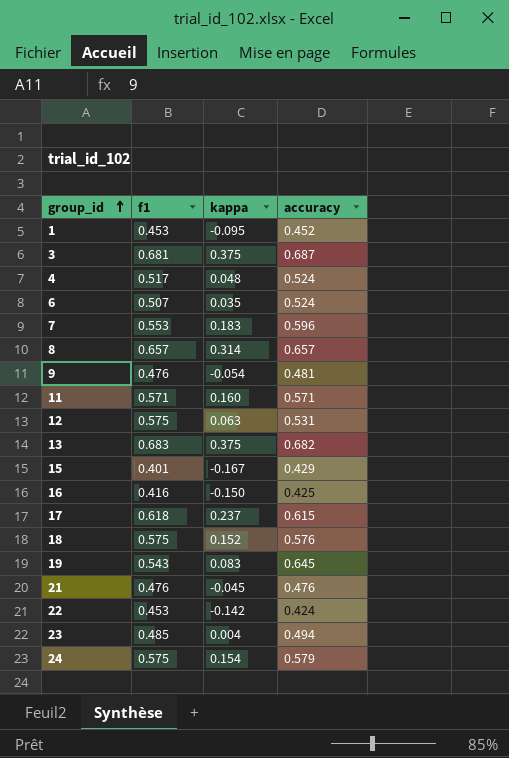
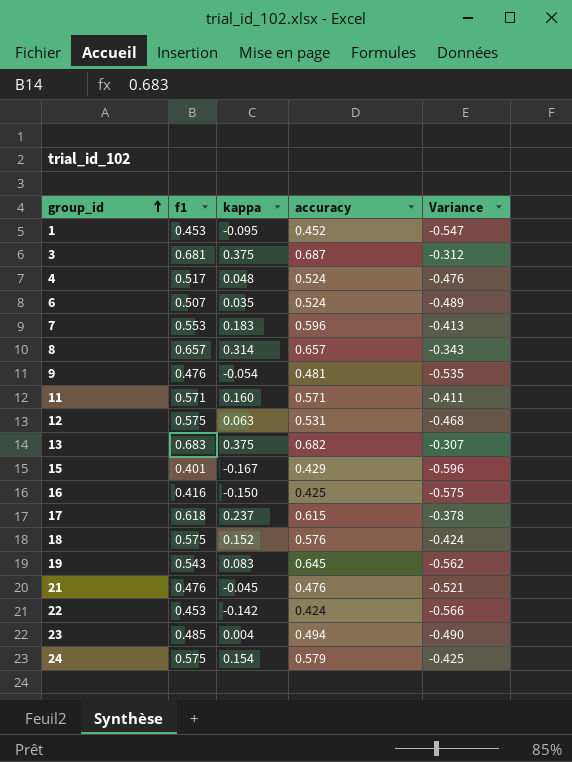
column Variance | formula: none -> [kappa] - [accuracy]

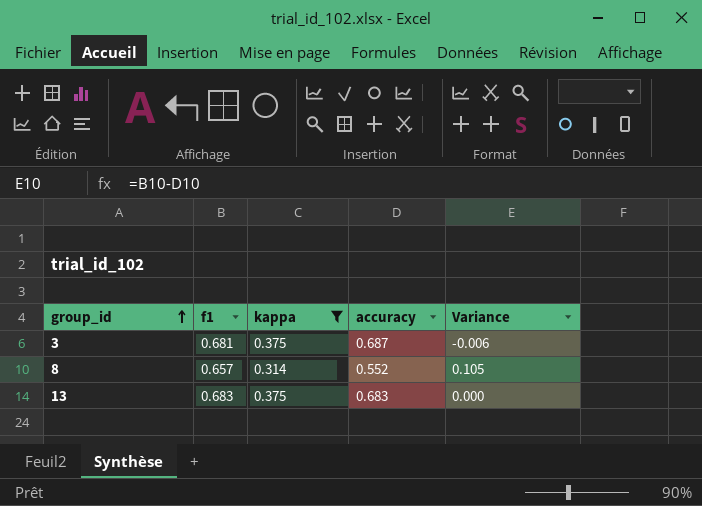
filter: none -> kappa >= 0.314
column Variance | formula: [kappa] - [accuracy] -> [f1] - [accuracy]
8 | accuracy: 0.657 -> 0.552
13 | accuracy: 0.682 -> 0.683

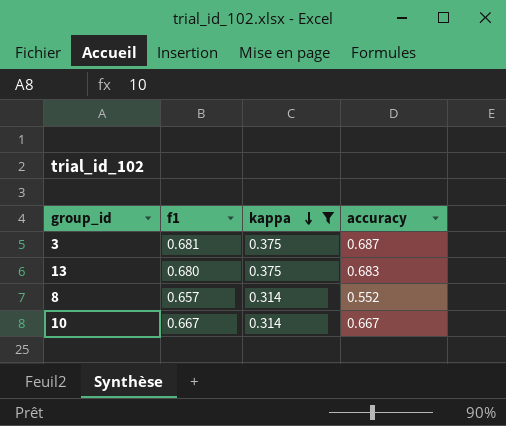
row order: group_id ascending -> kappa descending
column Variance | formula: [f1] - [accuracy] -> none
13 | f1: 0.683 -> 0.680
row 10: none -> 0.667 | 0.314 | 0.667

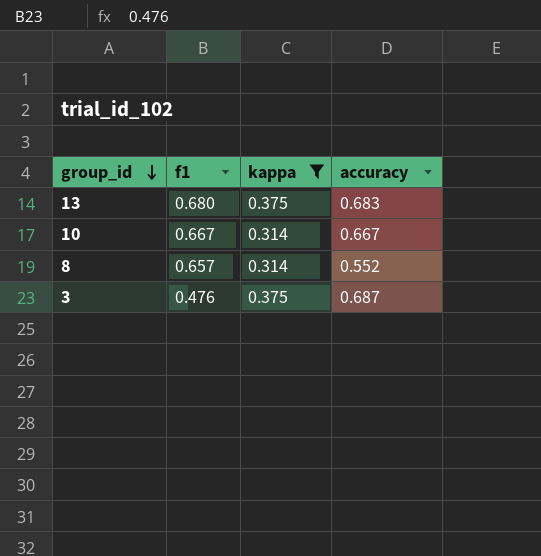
row order: kappa descending -> group_id descending
3 | f1: 0.681 -> 0.476

